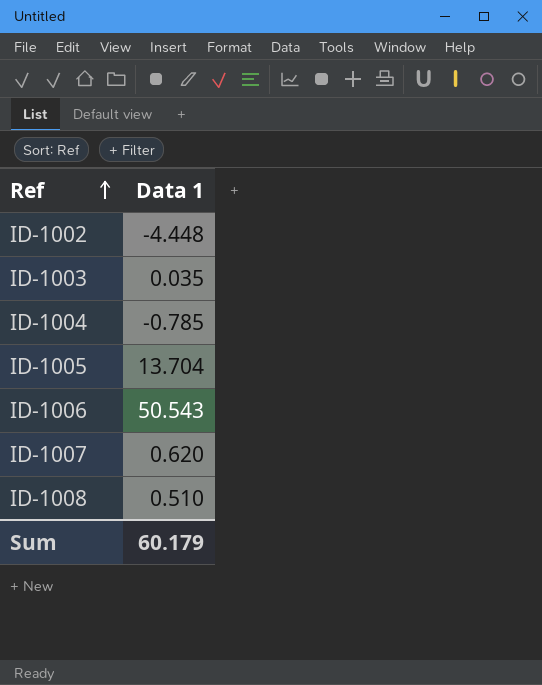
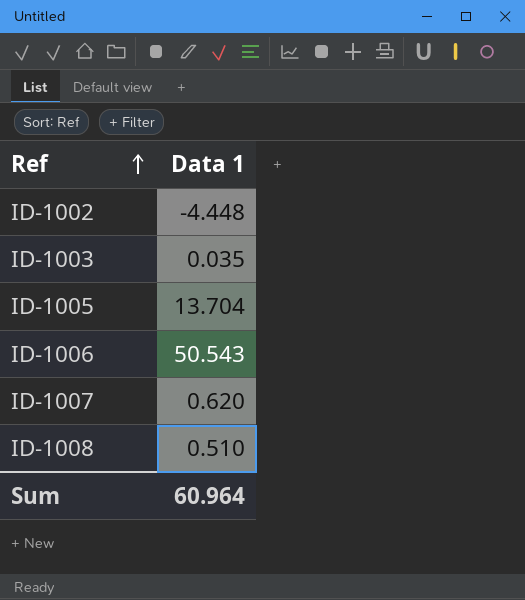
row ID-1004: -0.785 -> none
Sum | Data 1: 60.179 -> 60.964

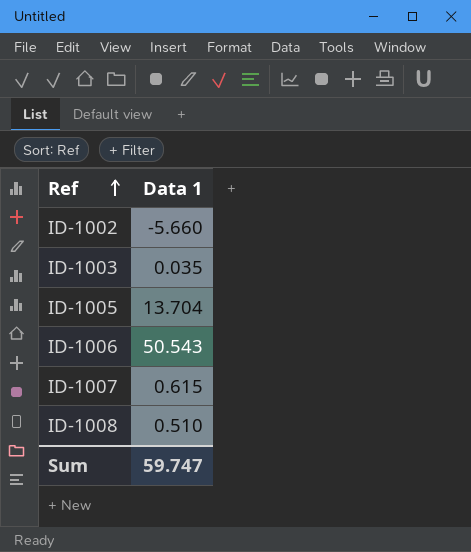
ID-1002 | Data 1: -4.448 -> -5.660
ID-1007 | Data 1: 0.620 -> 0.615
Sum | Data 1: 60.964 -> 59.747

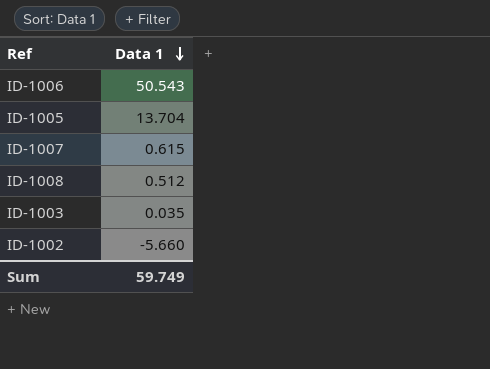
row order: Ref ascending -> Data 1 descending
ID-1008 | Data 1: 0.510 -> 0.512
Sum | Data 1: 59.747 -> 59.749

